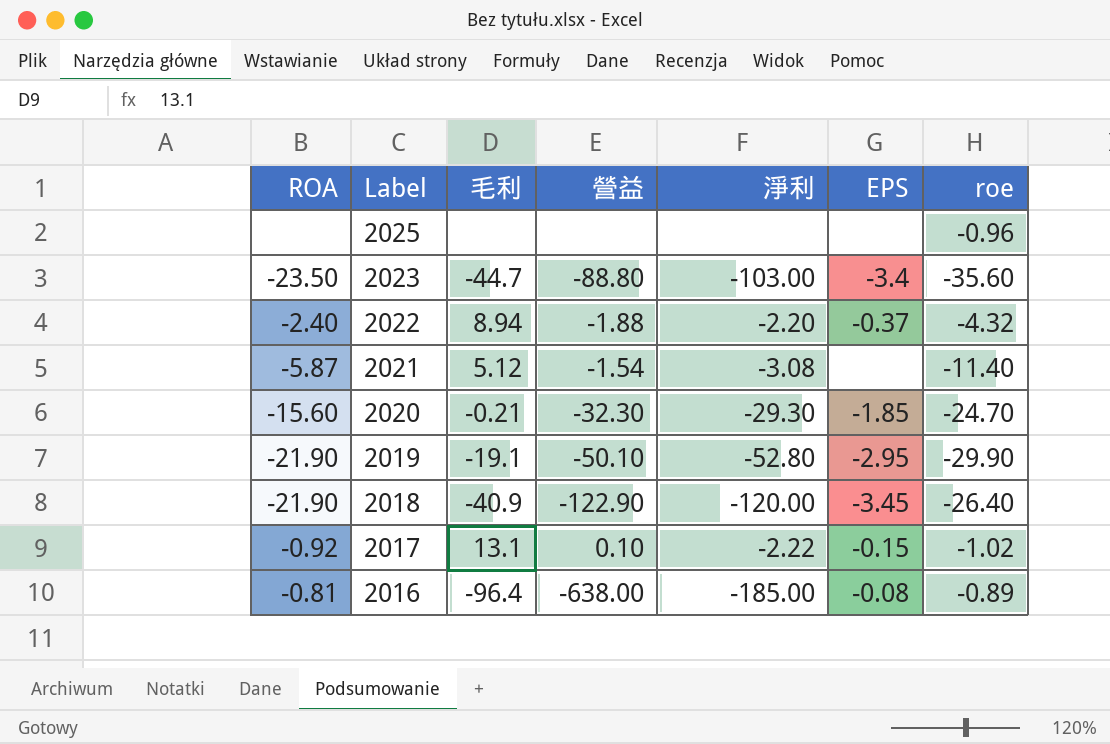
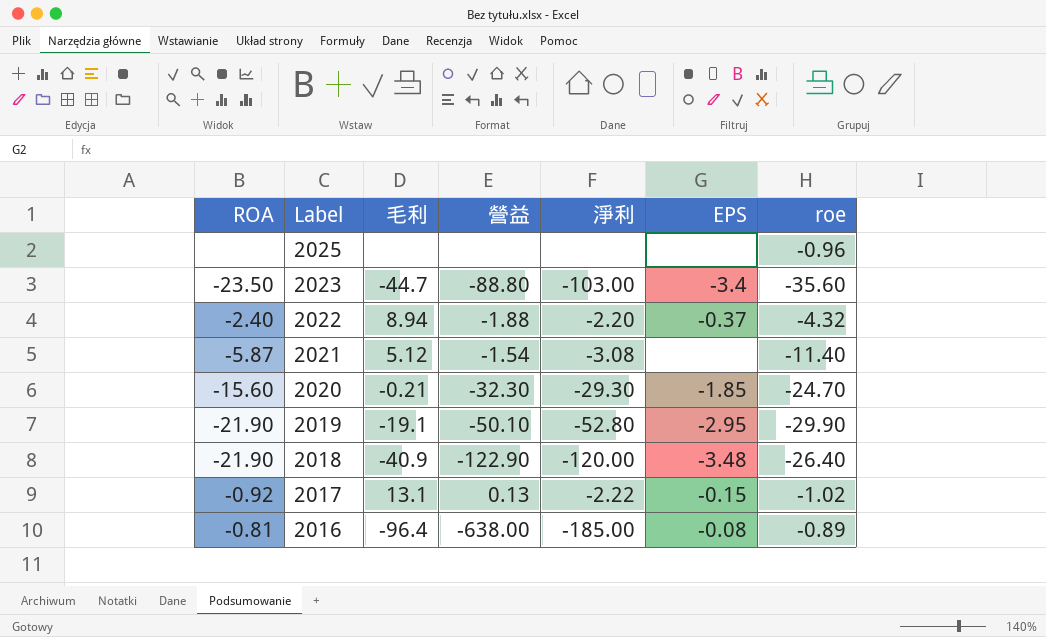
2018 | EPS: -3.45 -> -3.48
2017 | 營益: 0.10 -> 0.13

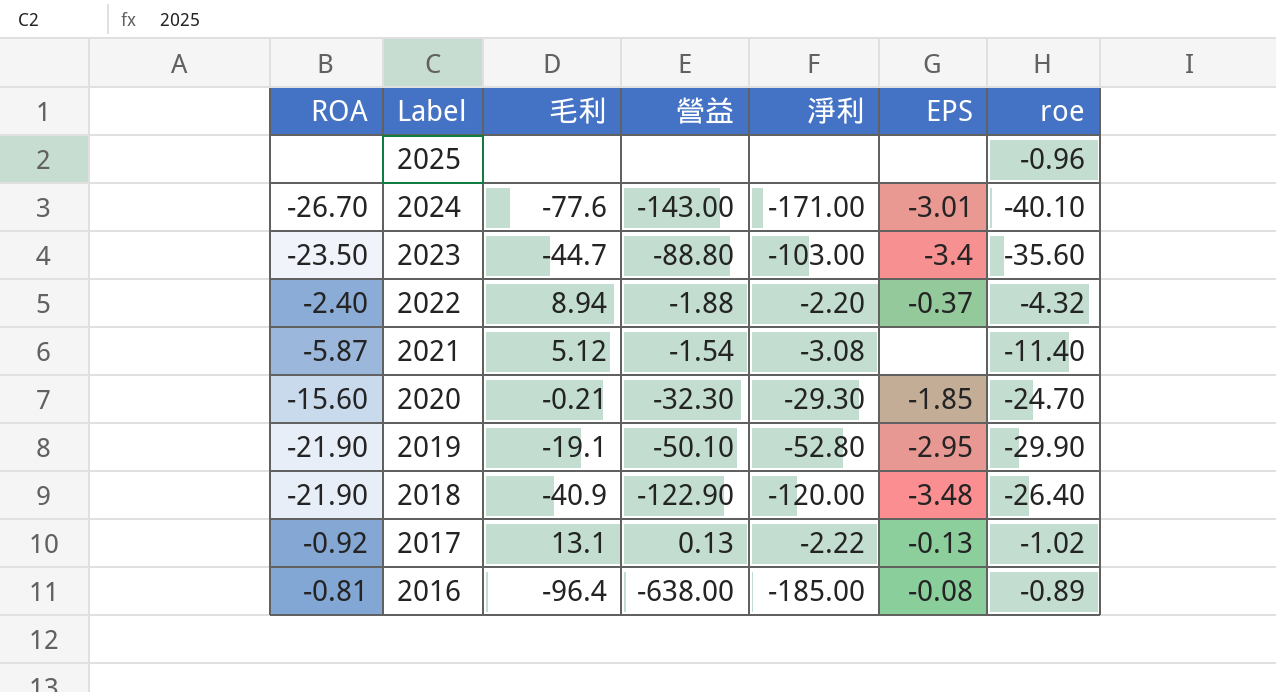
row 2024: none -> -26.70 | -77.6 | -143.00 | -171.00 | -3.01 | -40.10
2017 | EPS: -0.15 -> -0.13

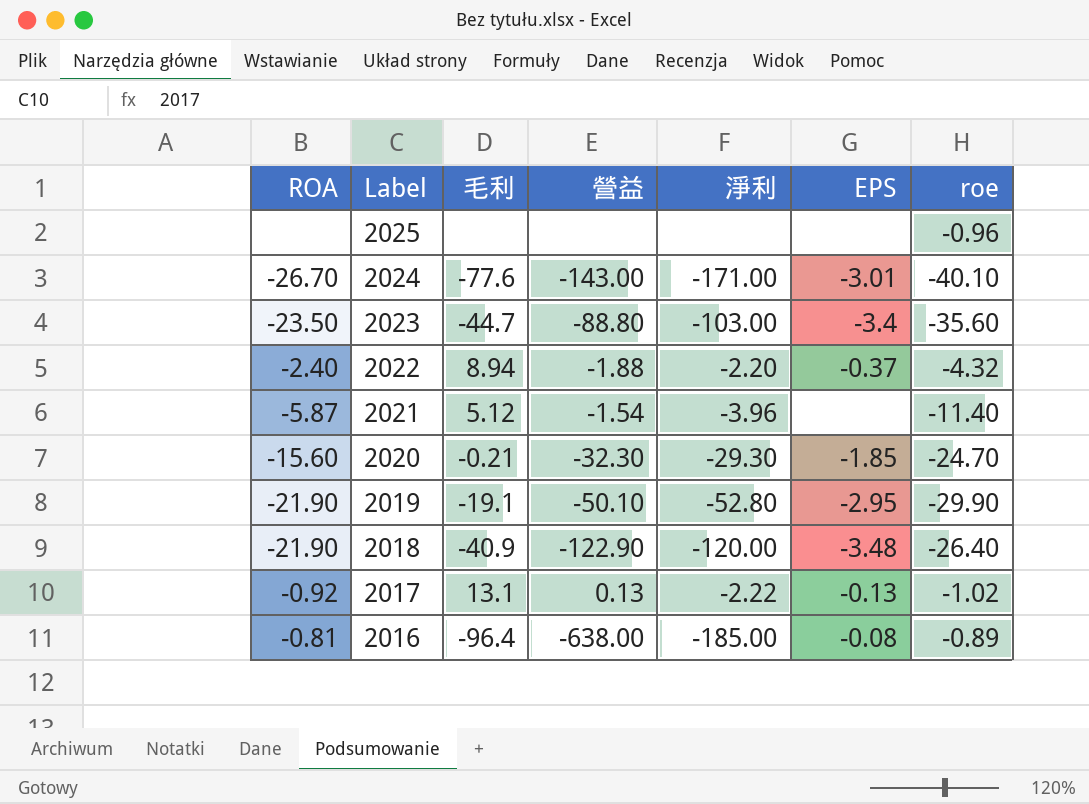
2021 | 淨利: -3.08 -> -3.96

